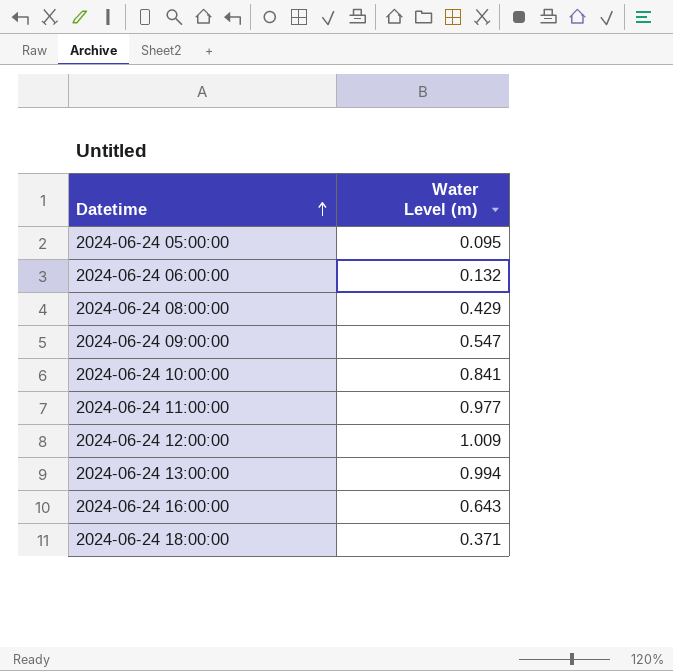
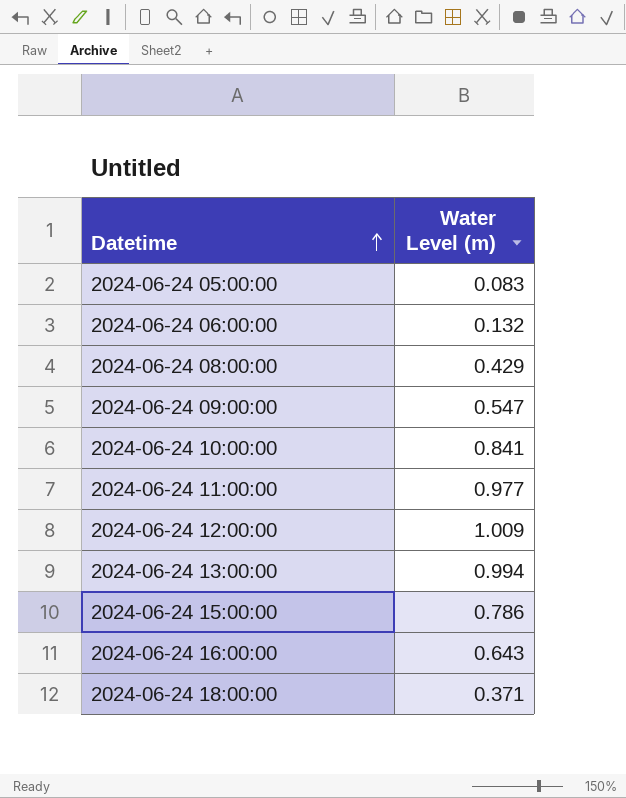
2024-06-24 05:00:00 | Water Level (m): 0.095 -> 0.083
row 2024-06-24 15:00:00: none -> 0.786

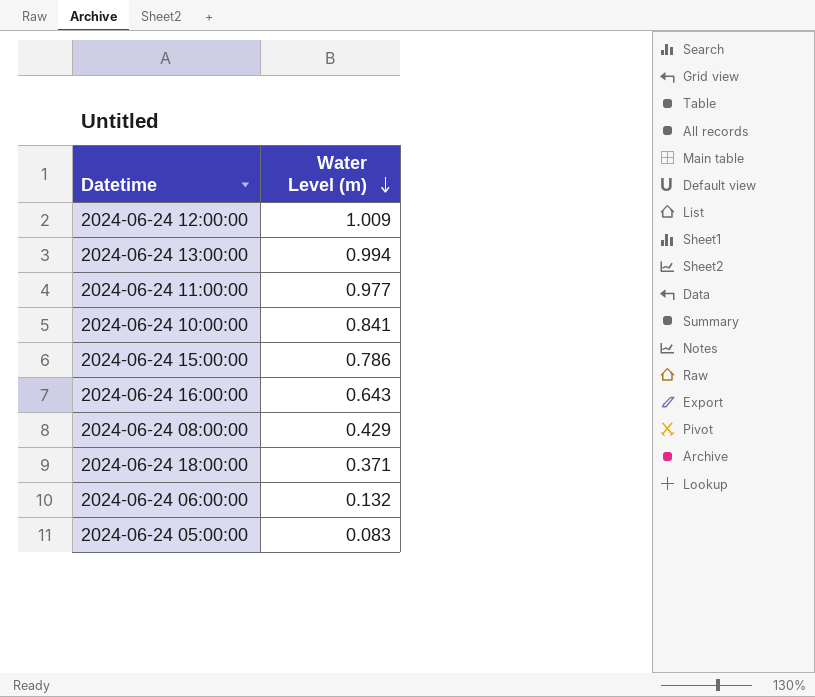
row order: Datetime ascending -> Water Level (m) descending
row 2024-06-24 09:00:00: 0.547 -> none

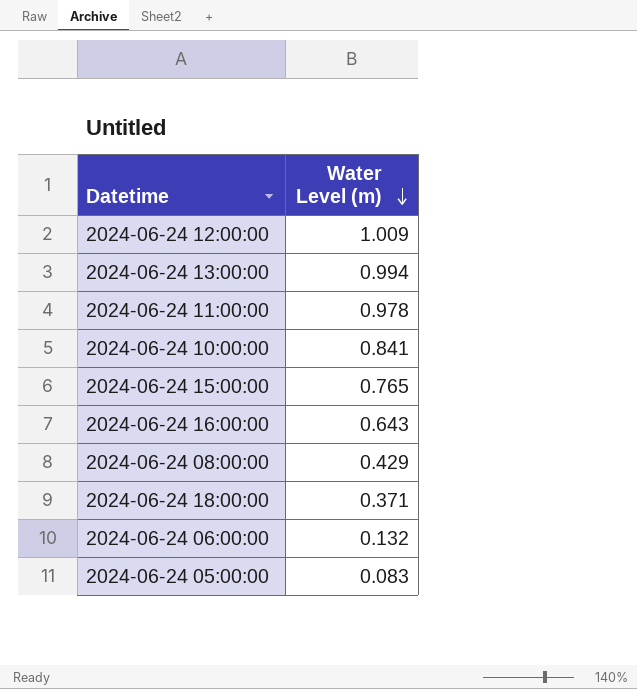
2024-06-24 11:00:00 | Water Level (m): 0.977 -> 0.978
2024-06-24 15:00:00 | Water Level (m): 0.786 -> 0.765

